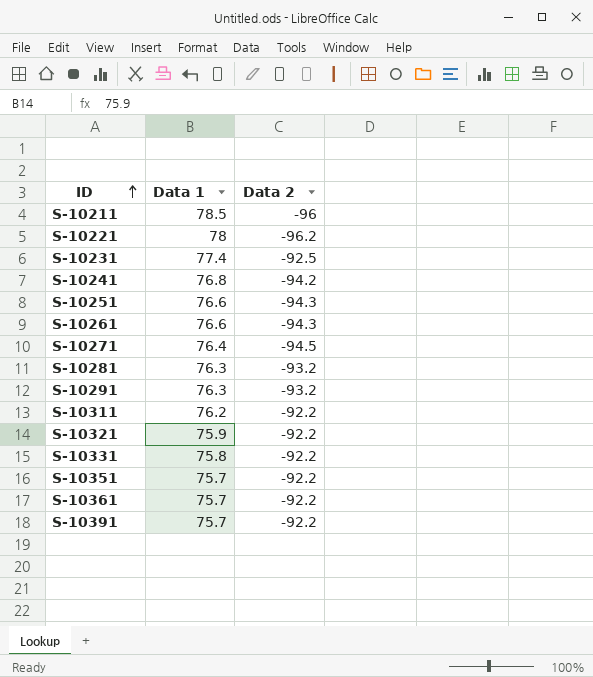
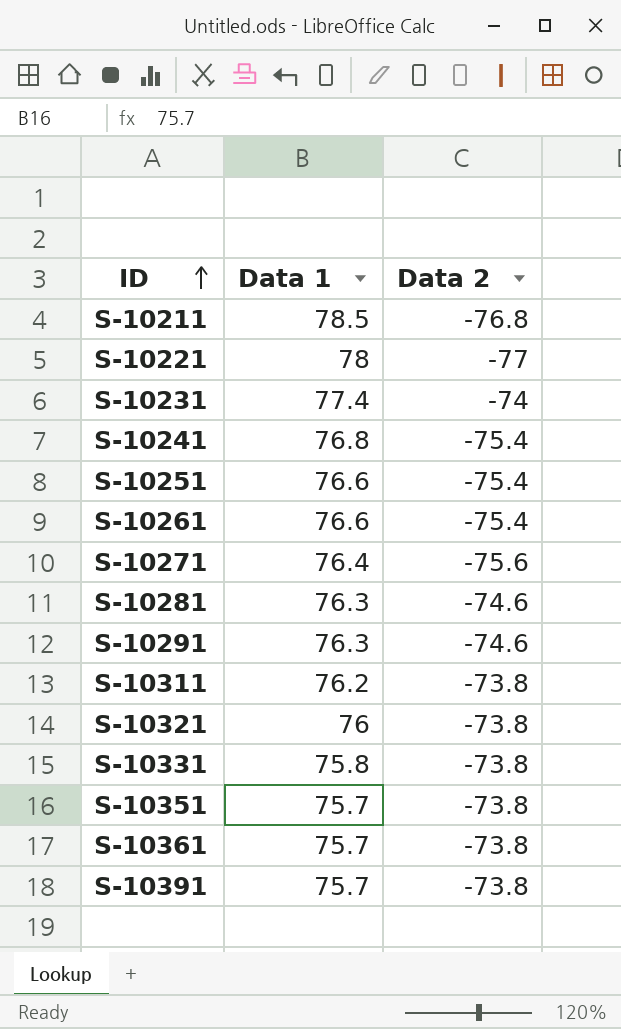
S-10211 | Data 2: -96 -> -76.8
S-10221 | Data 2: -96.2 -> -77
S-10231 | Data 2: -92.5 -> -74
S-10241 | Data 2: -94.2 -> -75.4
S-10251 | Data 2: -94.3 -> -75.4
S-10261 | Data 2: -94.3 -> -75.4
S-10271 | Data 2: -94.5 -> -75.6
S-10281 | Data 2: -93.2 -> -74.6
S-10291 | Data 2: -93.2 -> -74.6
S-10311 | Data 2: -92.2 -> -73.8
S-10321 | Data 1: 75.9 -> 76
S-10321 | Data 2: -92.2 -> -73.8
S-10331 | Data 2: -92.2 -> -73.8
S-10351 | Data 2: -92.2 -> -73.8
S-10361 | Data 2: -92.2 -> -73.8
S-10391 | Data 2: -92.2 -> -73.8

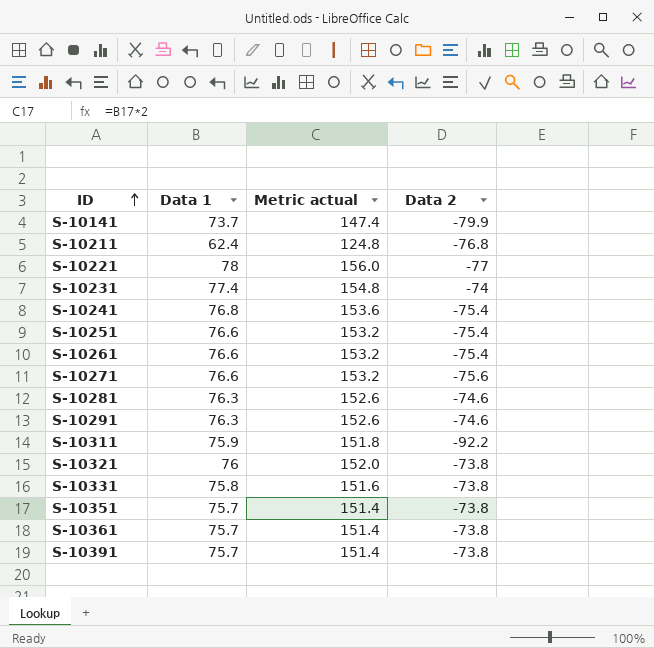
column Metric actual | formula: none -> [Data 1] * 2
row S-10141: none -> 73.7 | 147.4 | -79.9
S-10211 | Data 1: 78.5 -> 62.4
S-10271 | Data 1: 76.4 -> 76.6
S-10311 | Data 1: 76.2 -> 75.9
S-10311 | Data 2: -73.8 -> -92.2

